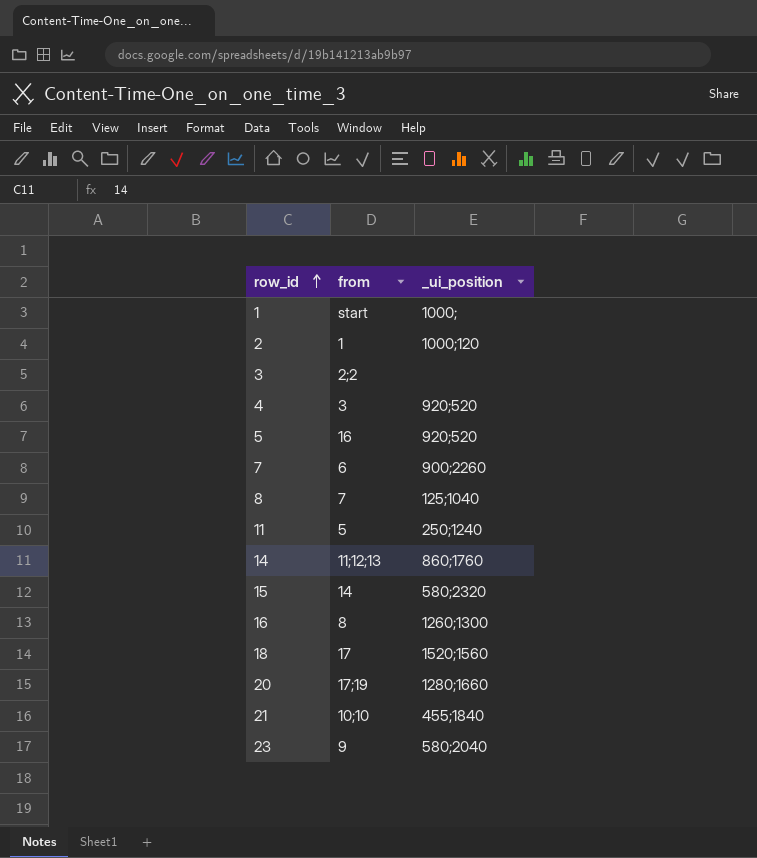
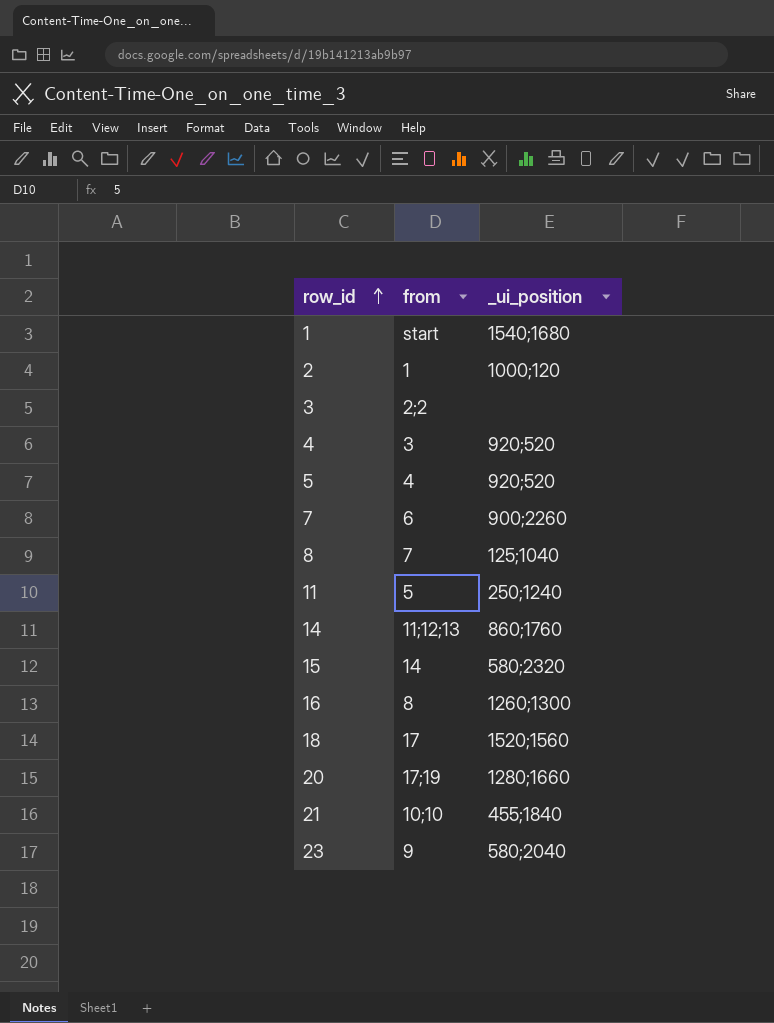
1 | _ui_position: 1000; -> 1540;1680
5 | from: 16 -> 4

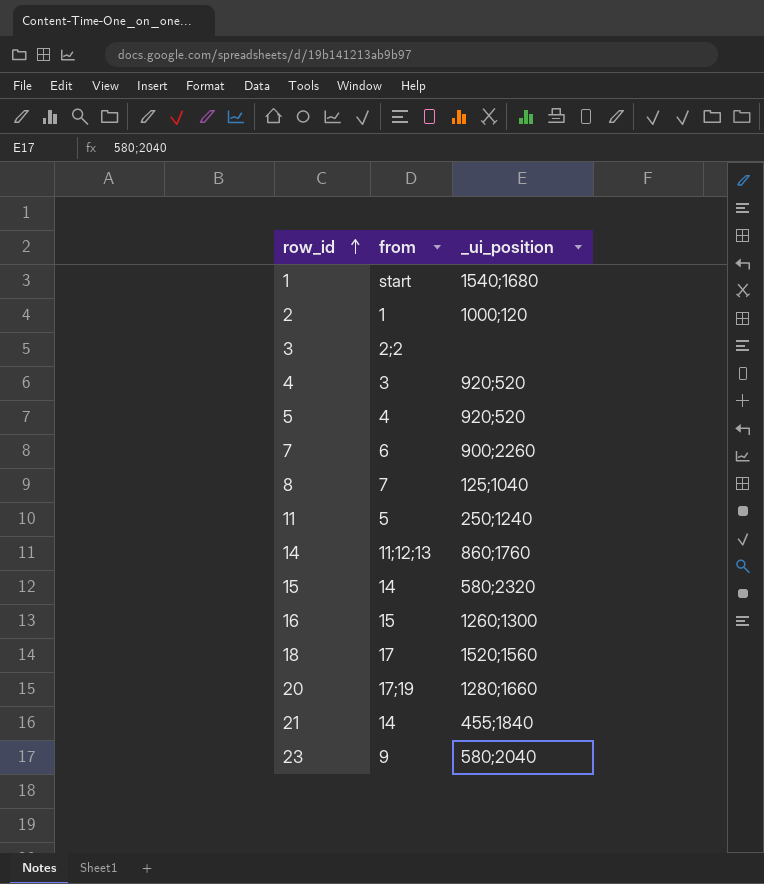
16 | from: 8 -> 15
21 | from: 10;10 -> 14

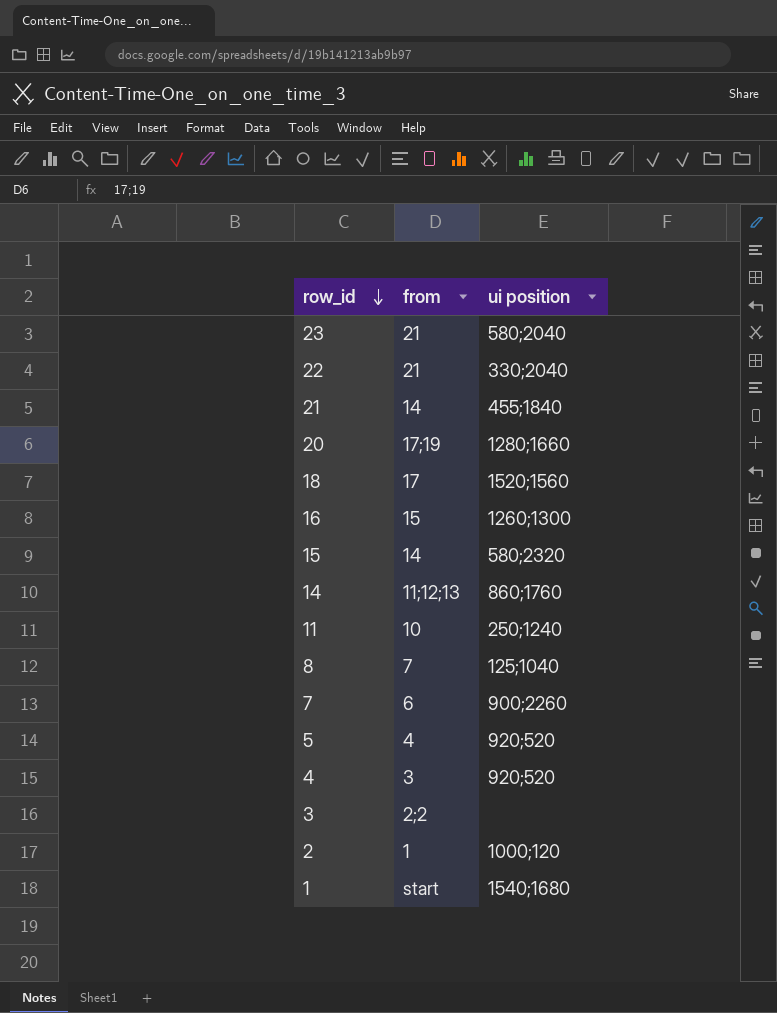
row order: row_id ascending -> row_id descending
column name: _ui_position -> ui position
23 | from: 9 -> 21
row 22: none -> 21 | 330;2040
11 | from: 5 -> 10

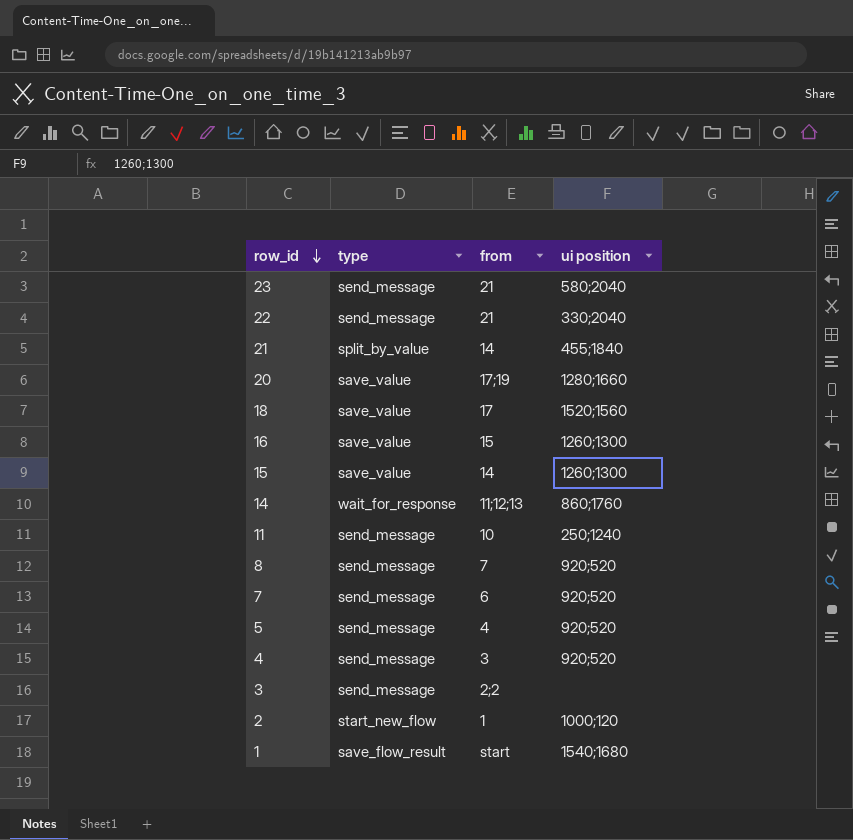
column type | position: none -> 2
15 | ui position: 580;2320 -> 1260;1300
8 | ui position: 125;1040 -> 920;520
7 | ui position: 900;2260 -> 920;520

